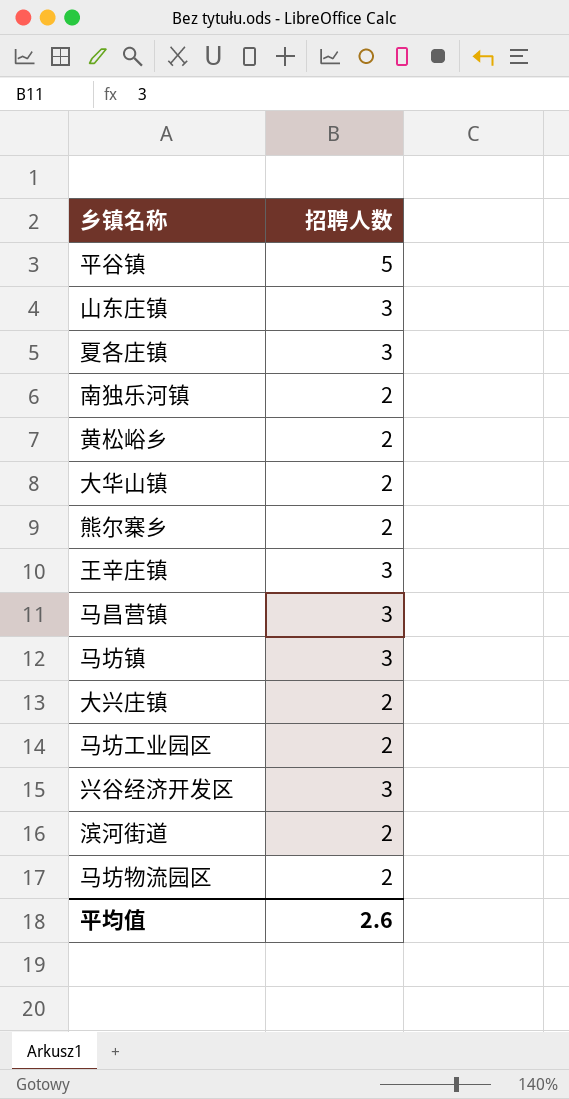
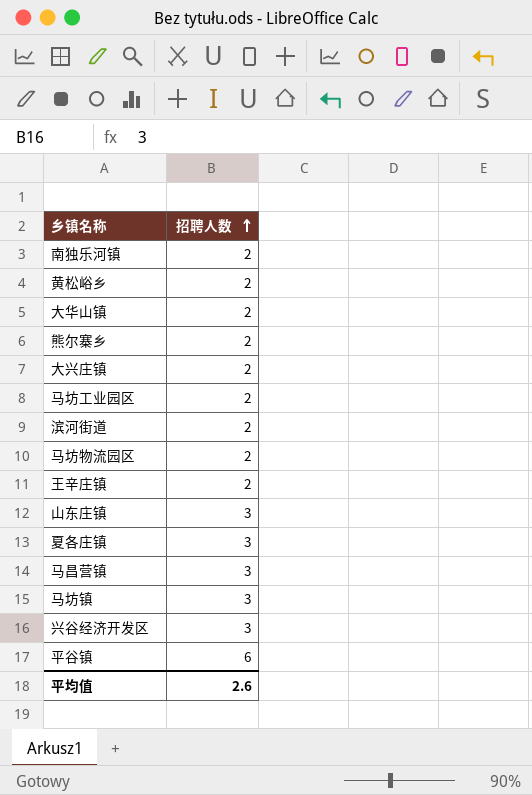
row order: none -> 招聘人数 ascending
王辛庄镇 | 招聘人数: 3 -> 2
平谷镇 | 招聘人数: 5 -> 6

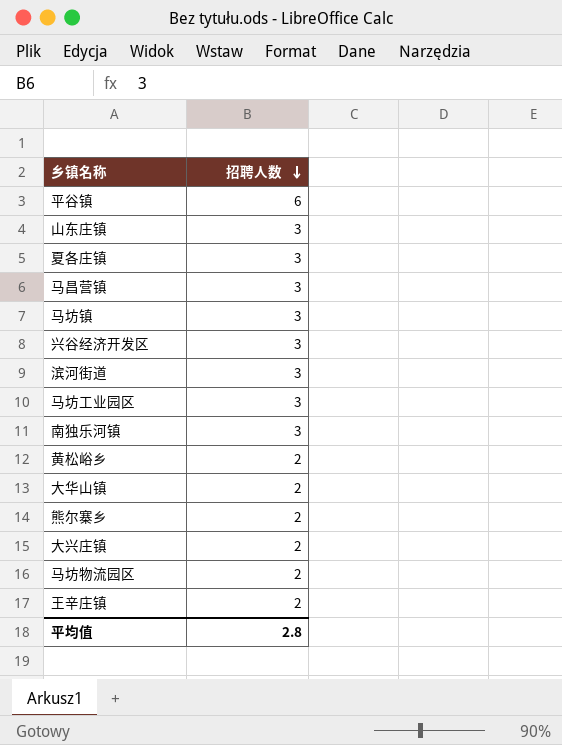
row order: 招聘人数 ascending -> 招聘人数 descending
滨河街道 | 招聘人数: 2 -> 3
马坊工业园区 | 招聘人数: 2 -> 3
南独乐河镇 | 招聘人数: 2 -> 3
平均值 | 招聘人数: 2.6 -> 2.8

